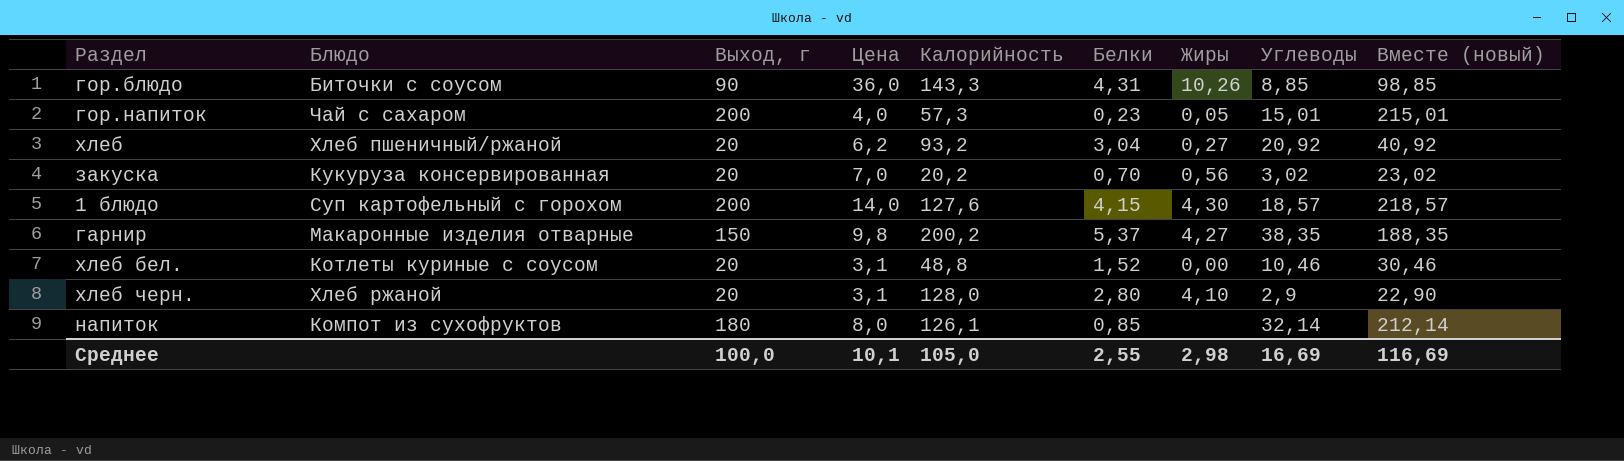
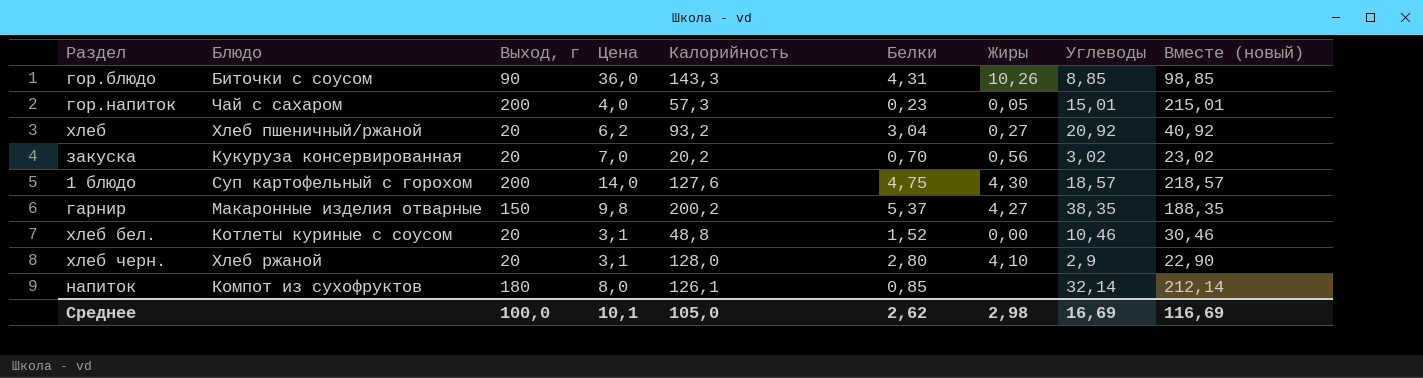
1 блюдо | Белки: 4,15 -> 4,75
Среднее | Белки: 2,55 -> 2,62

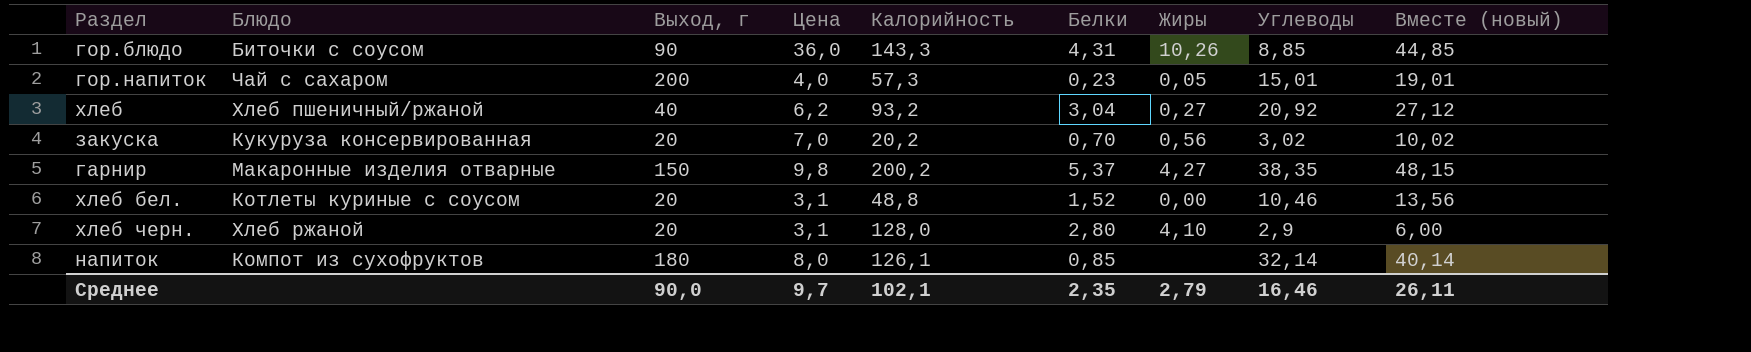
column Вместе (новый) | formula: [Выход, г] + [Углеводы] -> [Цена] + [Углеводы]
row 1 блюдо: Суп картофельный с горохом | 200 | 14,0 | 127,6 | 4,75 | 4,30 | 18,57 | 218,57 -> none
хлеб | Выход, г: 20 -> 40
Среднее | Выход, г: 100,0 -> 90,0
Среднее | Цена: 10,1 -> 9,7
Среднее | Калорийность: 105,0 -> 102,1
Среднее | Белки: 2,62 -> 2,35
Среднее | Жиры: 2,98 -> 2,79
Среднее | Углеводы: 16,69 -> 16,46
Среднее | Вместе (новый): 116,69 -> 26,11

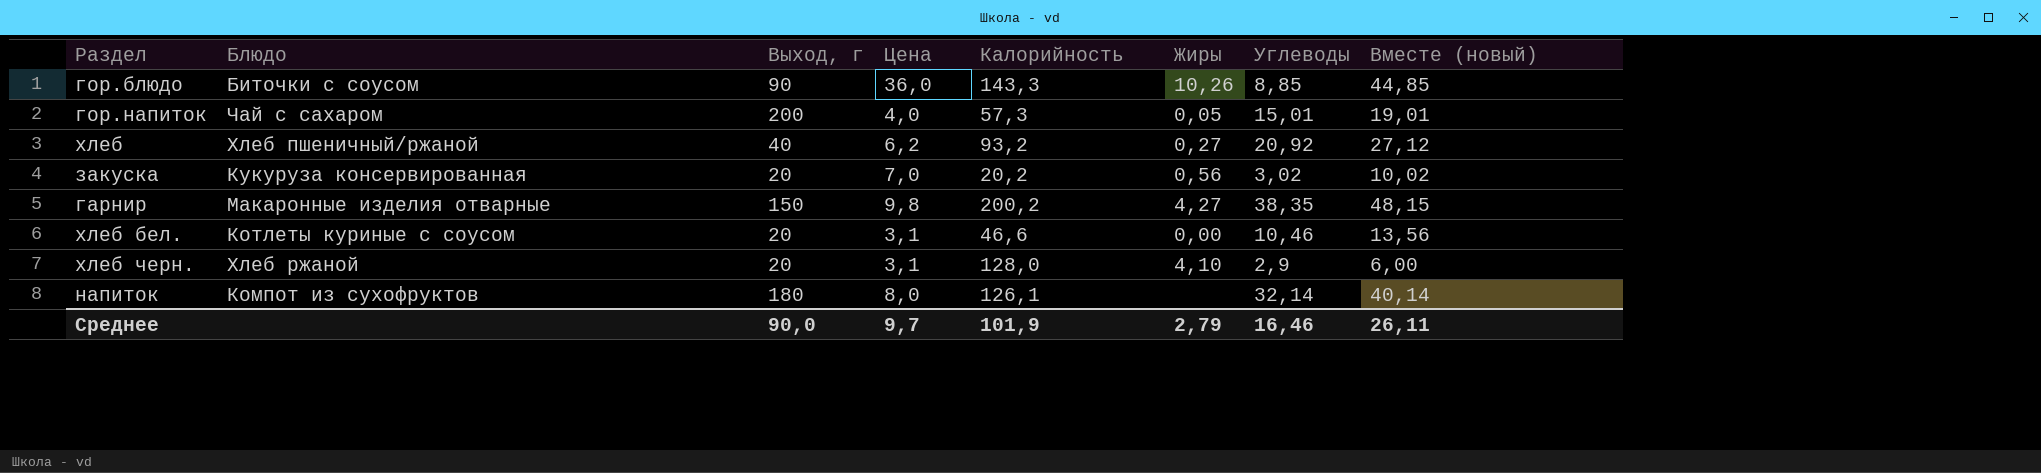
column Белки | position: 6 -> none
хлеб бел. | Калорийность: 48,8 -> 46,6
Среднее | Калорийность: 102,1 -> 101,9

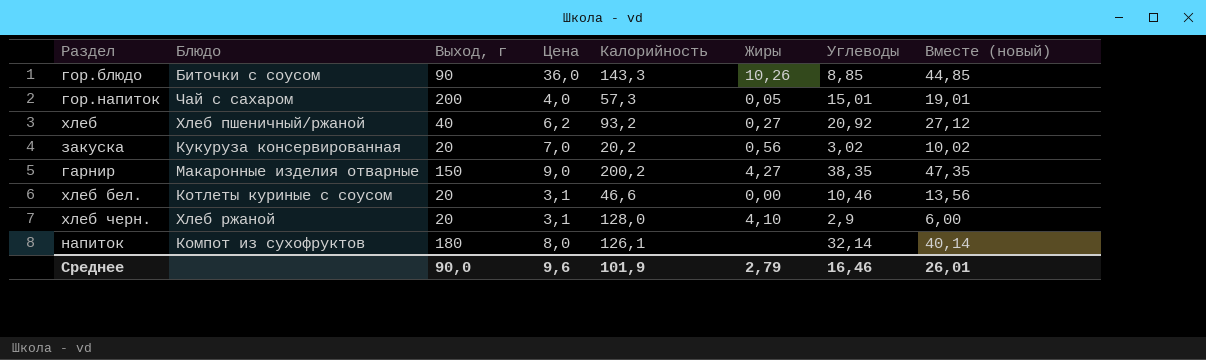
гарнир | Цена: 9,8 -> 9,0
гарнир | Вместе (новый): 48,15 -> 47,35
Среднее | Цена: 9,7 -> 9,6
Среднее | Вместе (новый): 26,11 -> 26,01

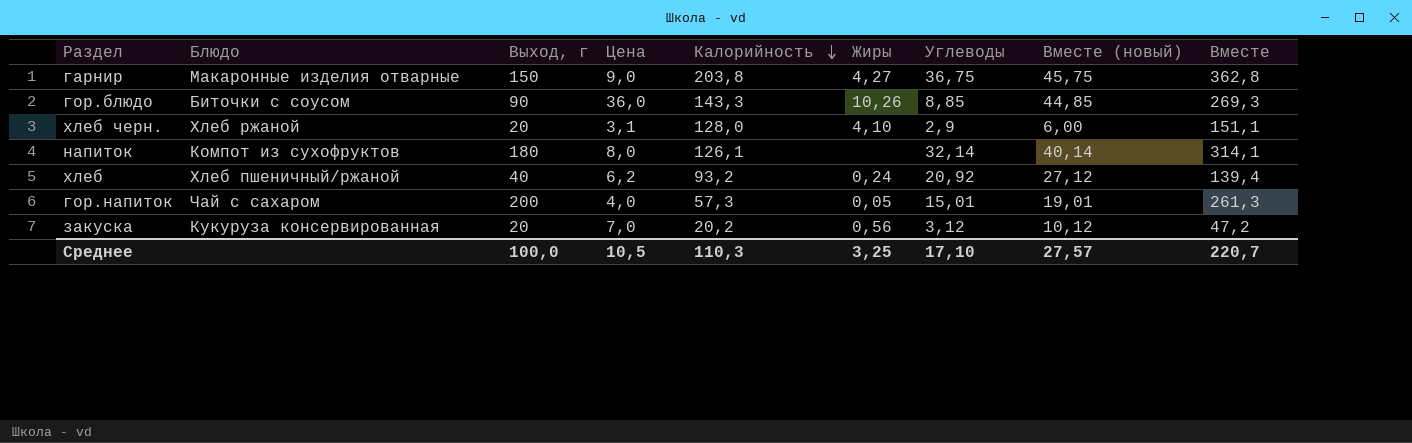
row order: none -> Калорийность descending
column Вместе | formula: none -> [Выход, г] + [Цена] + [Калорийность]
row хлеб бел.: Котлеты куриные с соусом | 20 | 3,1 | 46,6 | 0,00 | 10,46 | 13,56 -> none
гарнир | Калорийность: 200,2 -> 203,8
гарнир | Углеводы: 38,35 -> 36,75
гарнир | Вместе (новый): 47,35 -> 45,75
хлеб | Жиры: 0,27 -> 0,24
закуска | Углеводы: 3,02 -> 3,12
закуска | Вместе (новый): 10,02 -> 10,12
Среднее | Выход, г: 90,0 -> 100,0
Среднее | Цена: 9,6 -> 10,5
Среднее | Калорийность: 101,9 -> 110,3
Среднее | Жиры: 2,79 -> 3,25
Среднее | Углеводы: 16,46 -> 17,10
Среднее | Вместе (новый): 26,01 -> 27,57

